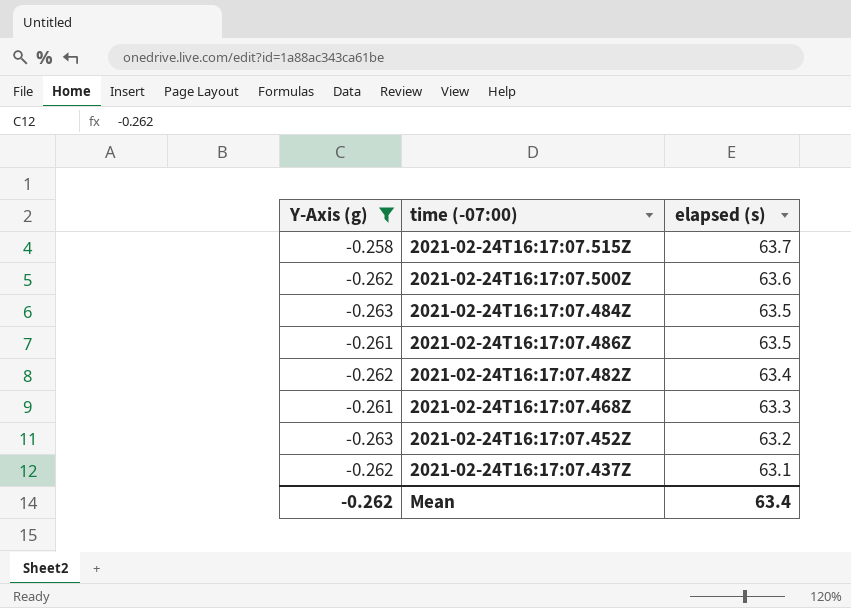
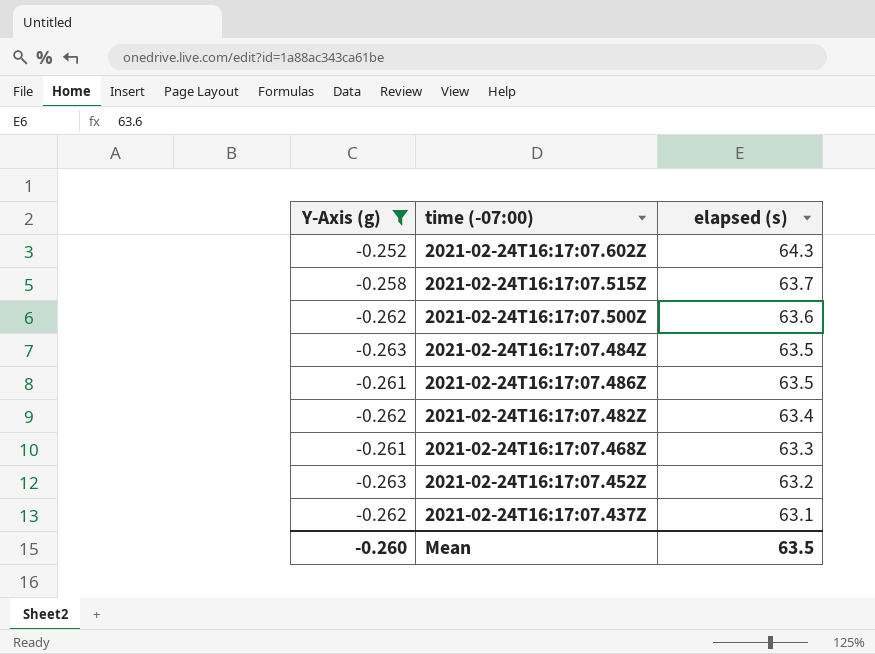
row 2021-02-24T16:17:07.602Z: none -> -0.252 | 64.3
Mean | Y-Axis (g): -0.262 -> -0.260
Mean | elapsed (s): 63.4 -> 63.5

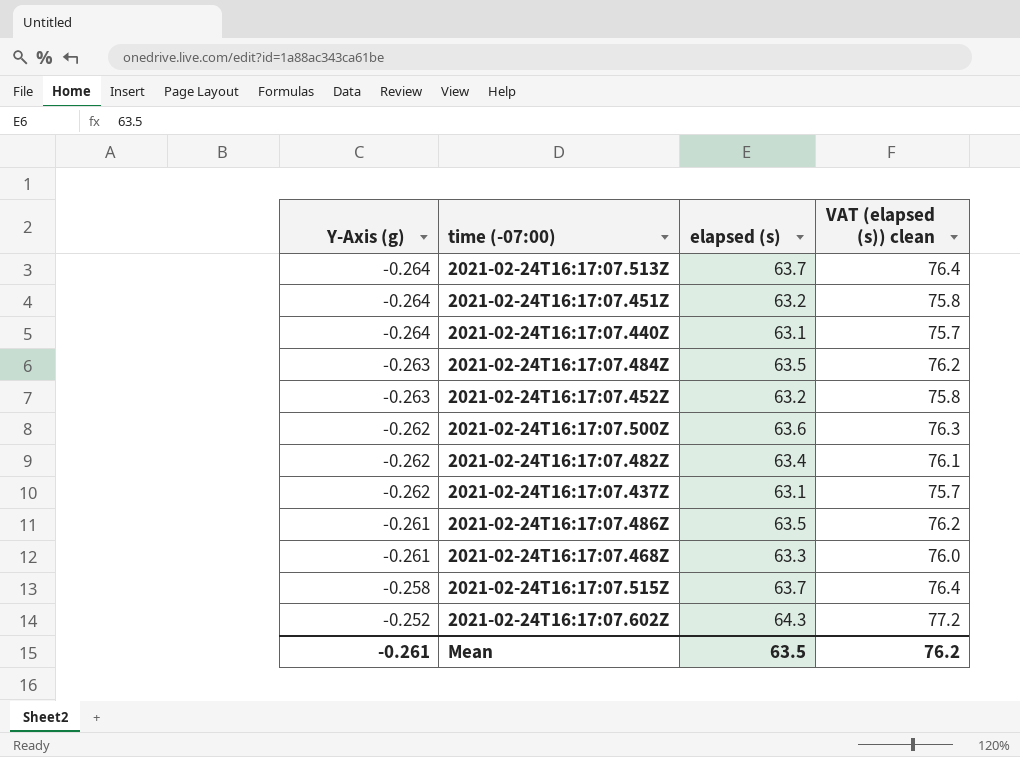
filter: Y-Axis (g) != -0.264 -> none
row order: elapsed (s) descending -> Y-Axis (g) ascending
column VAT (elapsed (s)) clean | formula: none -> [elapsed (s)] * 1.2
Mean | Y-Axis (g): -0.260 -> -0.261

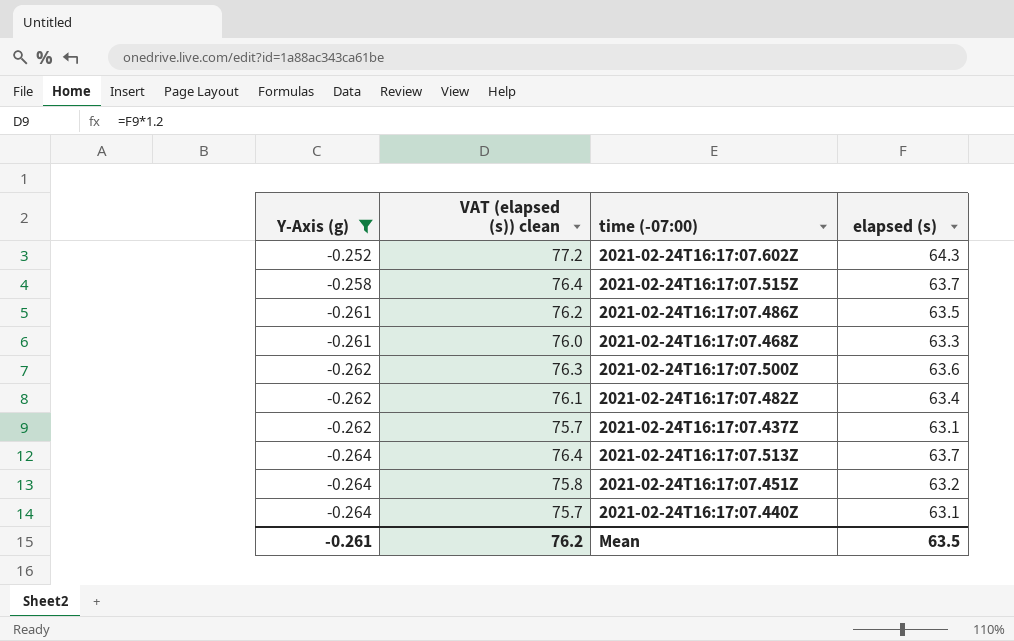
filter: none -> Y-Axis (g) != -0.263
row order: Y-Axis (g) ascending -> Y-Axis (g) descending
column VAT (elapsed (s)) clean | position: 4 -> 2

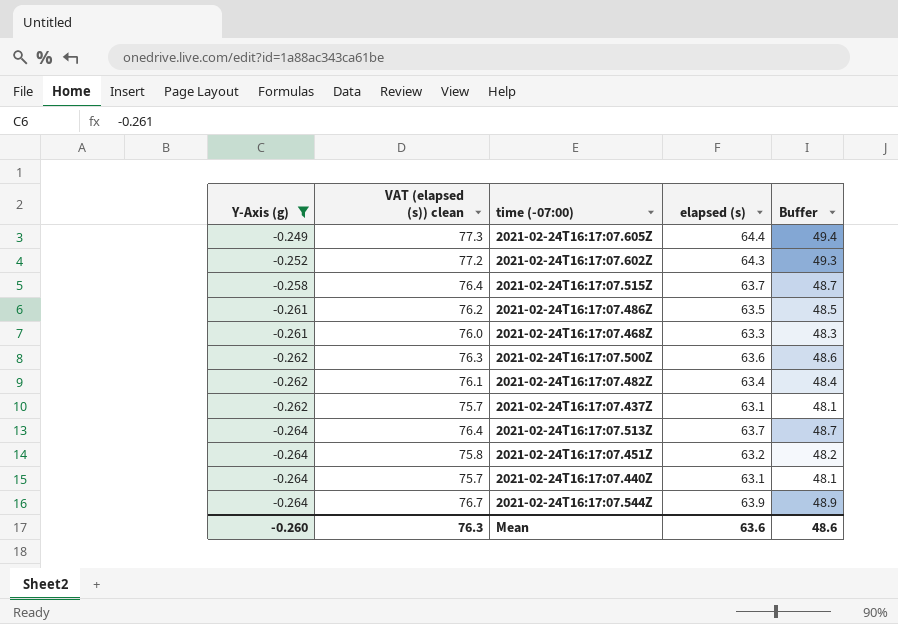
column Buffer | formula: none -> [elapsed (s)] - 15
row 2021-02-24T16:17:07.605Z: none -> -0.249 | 77.3 | 64.4 | 49.4
row 2021-02-24T16:17:07.544Z: none -> -0.264 | 76.7 | 63.9 | 48.9
Mean | Y-Axis (g): -0.261 -> -0.260
Mean | VAT (elapsed (s)) clean: 76.2 -> 76.3
Mean | elapsed (s): 63.5 -> 63.6

